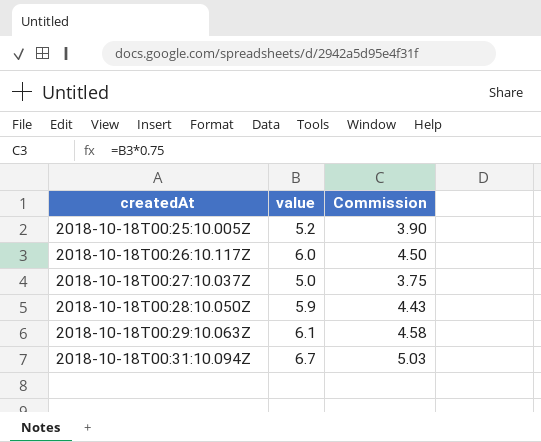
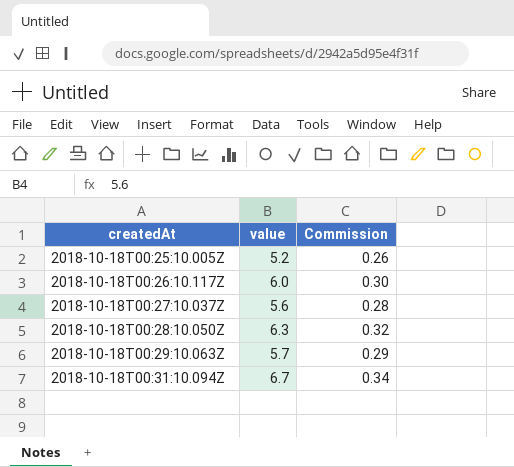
column Commission | formula: [value] * 0.75 -> [value] * 0.05
2018-10-18T00:27:10.037Z | value: 5.0 -> 5.6
2018-10-18T00:28:10.050Z | value: 5.9 -> 6.3
2018-10-18T00:29:10.063Z | value: 6.1 -> 5.7

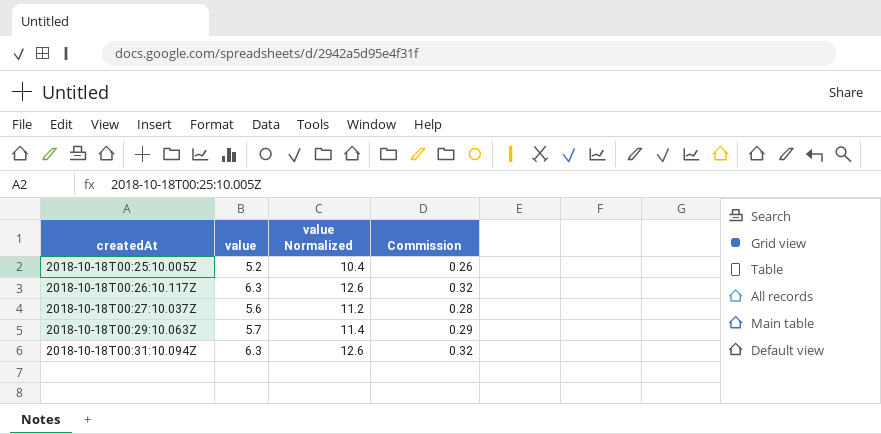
column value Normalized | formula: none -> [value] * 2
row 2018-10-18T00:28:10.050Z: 6.3 | 0.32 -> none
2018-10-18T00:26:10.117Z | value: 6.0 -> 6.3
2018-10-18T00:26:10.117Z | Commission: 0.30 -> 0.32
2018-10-18T00:31:10.094Z | value: 6.7 -> 6.3
2018-10-18T00:31:10.094Z | Commission: 0.34 -> 0.32

